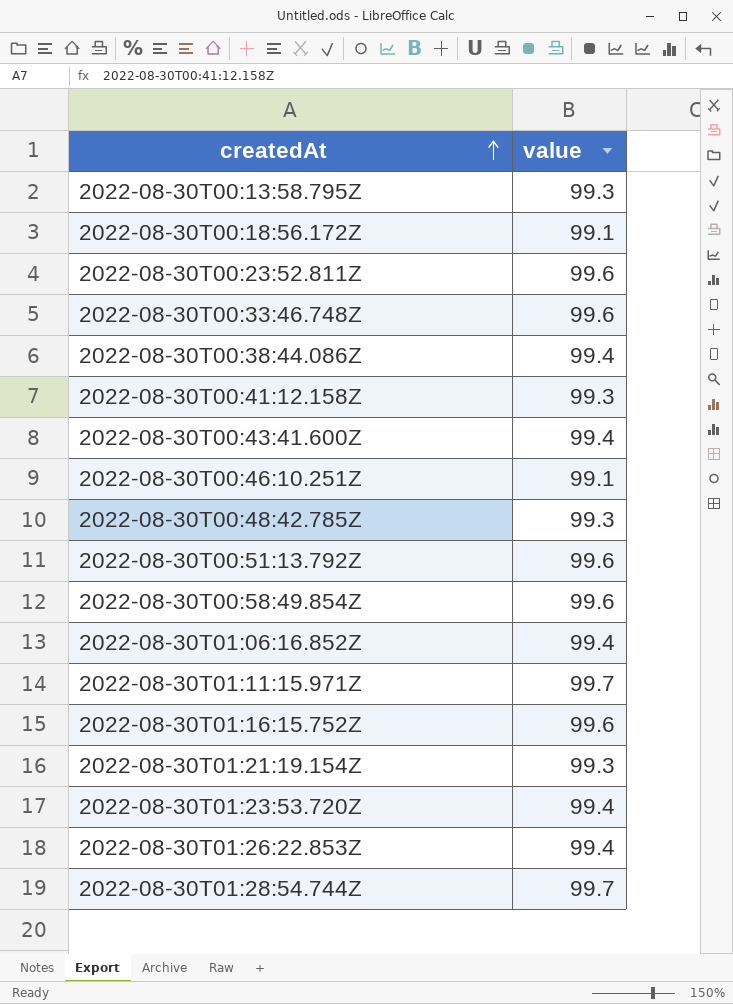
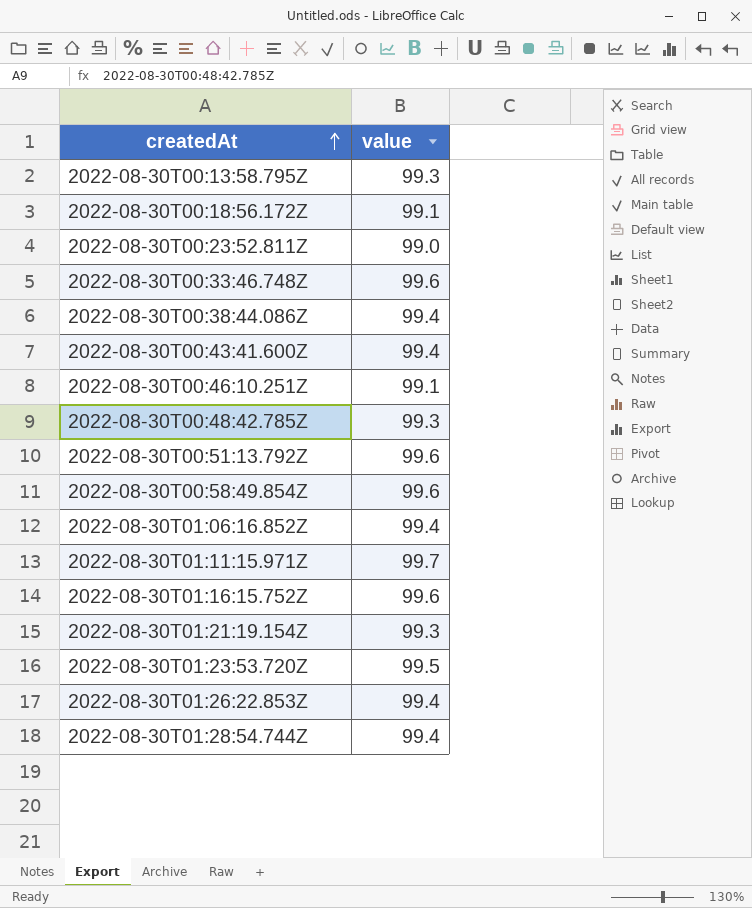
row 2022-08-30T00:41:12.158Z: 99.3 -> none
2022-08-30T00:23:52.811Z | value: 99.6 -> 99.0
2022-08-30T01:23:53.720Z | value: 99.4 -> 99.5
2022-08-30T01:28:54.744Z | value: 99.7 -> 99.4

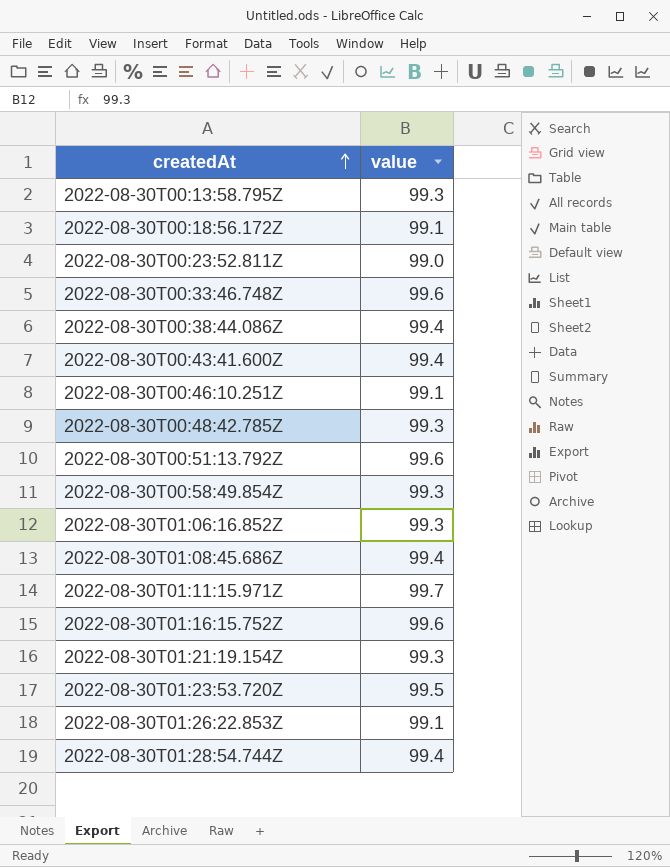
2022-08-30T00:58:49.854Z | value: 99.6 -> 99.3
2022-08-30T01:06:16.852Z | value: 99.4 -> 99.3
row 2022-08-30T01:08:45.686Z: none -> 99.4
2022-08-30T01:26:22.853Z | value: 99.4 -> 99.1

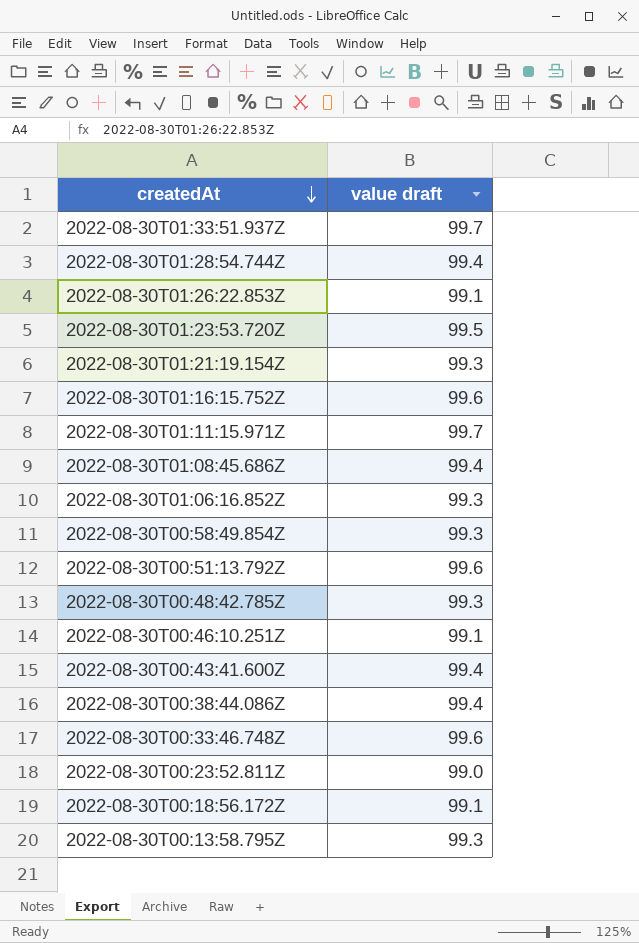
row order: createdAt ascending -> createdAt descending
column name: value -> value draft
row 2022-08-30T01:33:51.937Z: none -> 99.7

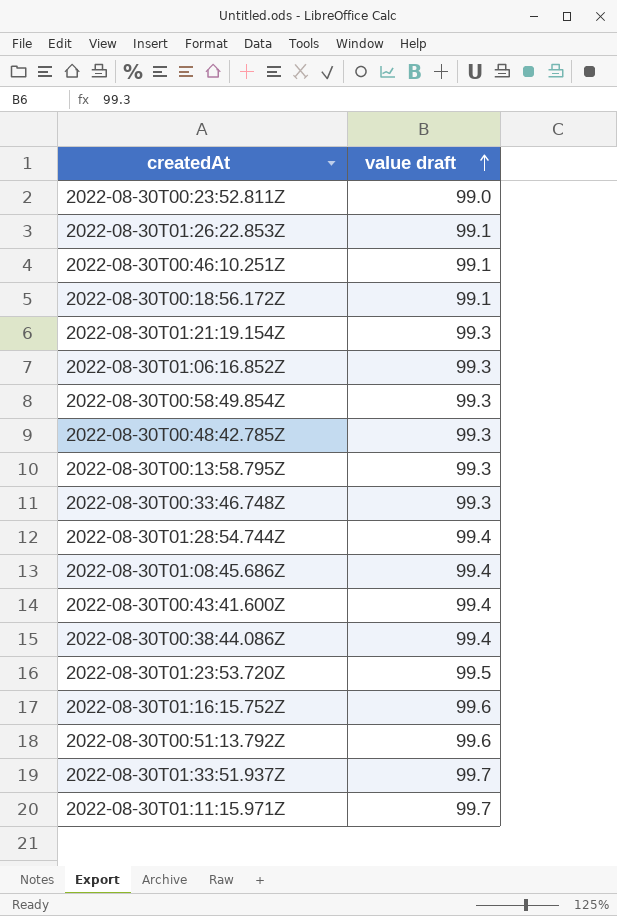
row order: createdAt descending -> value draft ascending
2022-08-30T00:33:46.748Z | value draft: 99.6 -> 99.3

